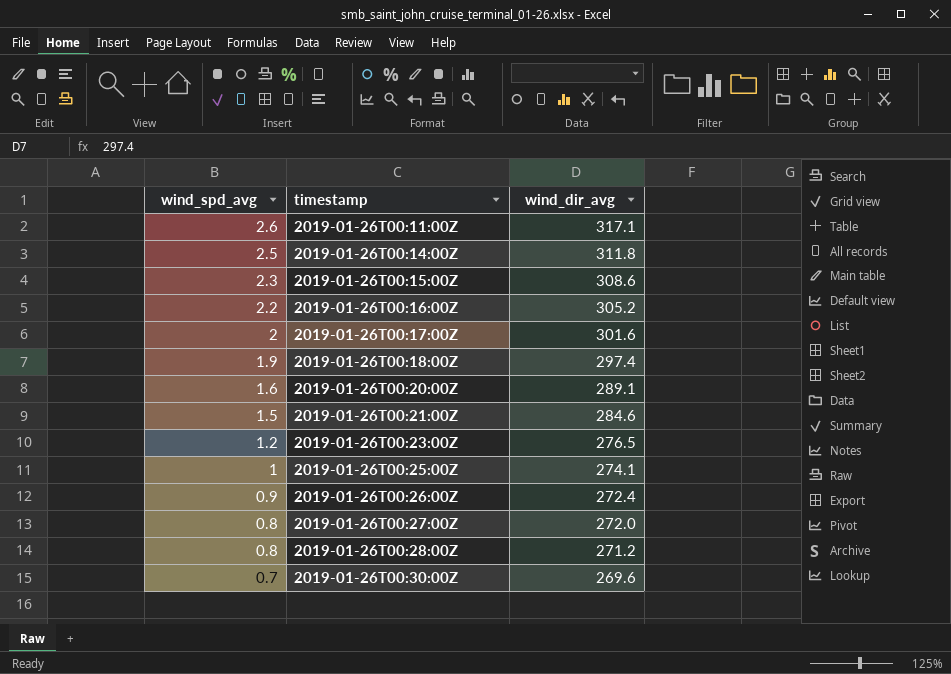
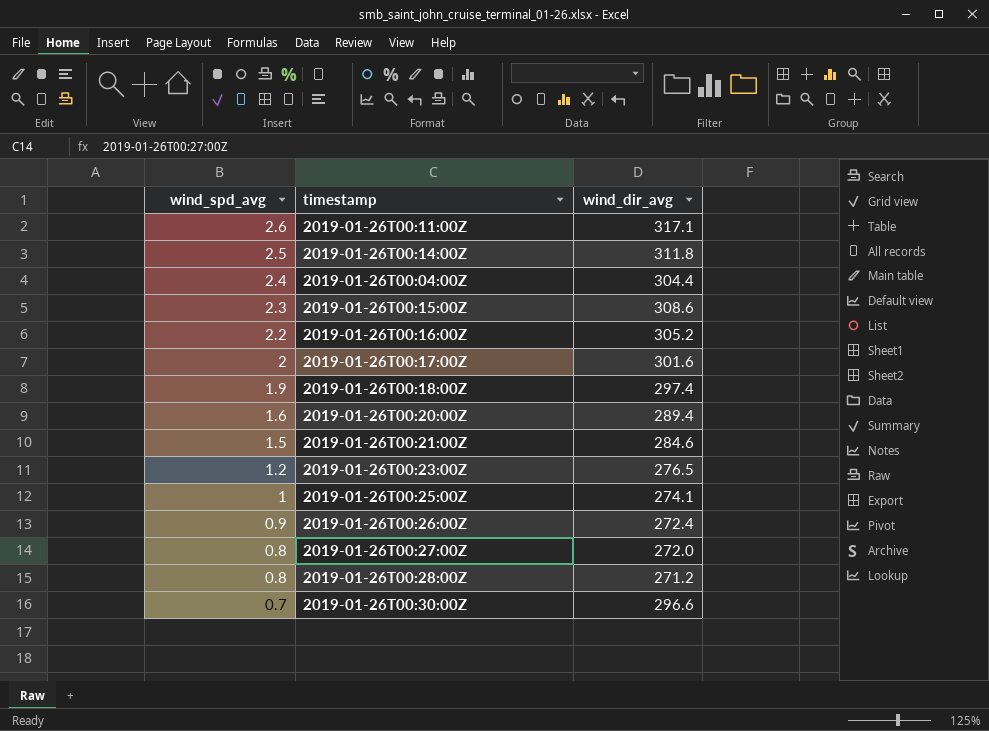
row 2019-01-26T00:04:00Z: none -> 2.4 | 304.4
2019-01-26T00:20:00Z | wind_dir_avg: 289.1 -> 289.4
2019-01-26T00:30:00Z | wind_dir_avg: 269.6 -> 296.6

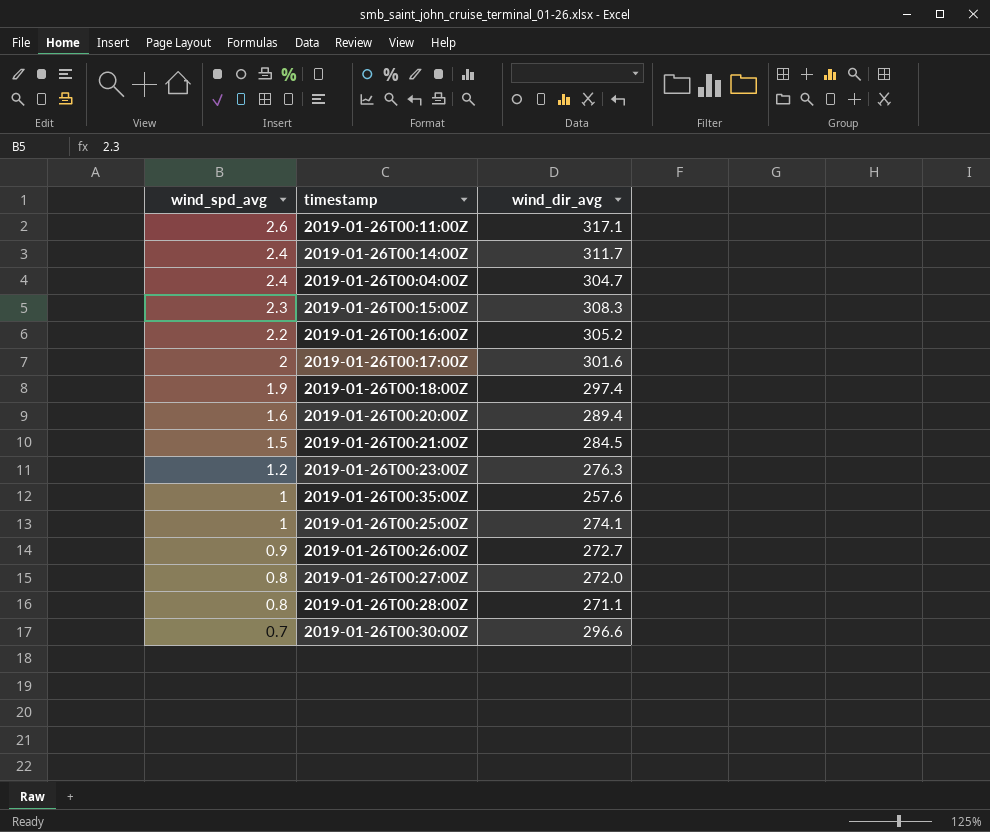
2019-01-26T00:14:00Z | wind_spd_avg: 2.5 -> 2.4
2019-01-26T00:14:00Z | wind_dir_avg: 311.8 -> 311.7
2019-01-26T00:04:00Z | wind_dir_avg: 304.4 -> 304.7
2019-01-26T00:15:00Z | wind_dir_avg: 308.6 -> 308.3
2019-01-26T00:21:00Z | wind_dir_avg: 284.6 -> 284.5
2019-01-26T00:23:00Z | wind_dir_avg: 276.5 -> 276.3
row 2019-01-26T00:35:00Z: none -> 1 | 257.6
2019-01-26T00:26:00Z | wind_dir_avg: 272.4 -> 272.7
2019-01-26T00:28:00Z | wind_dir_avg: 271.2 -> 271.1

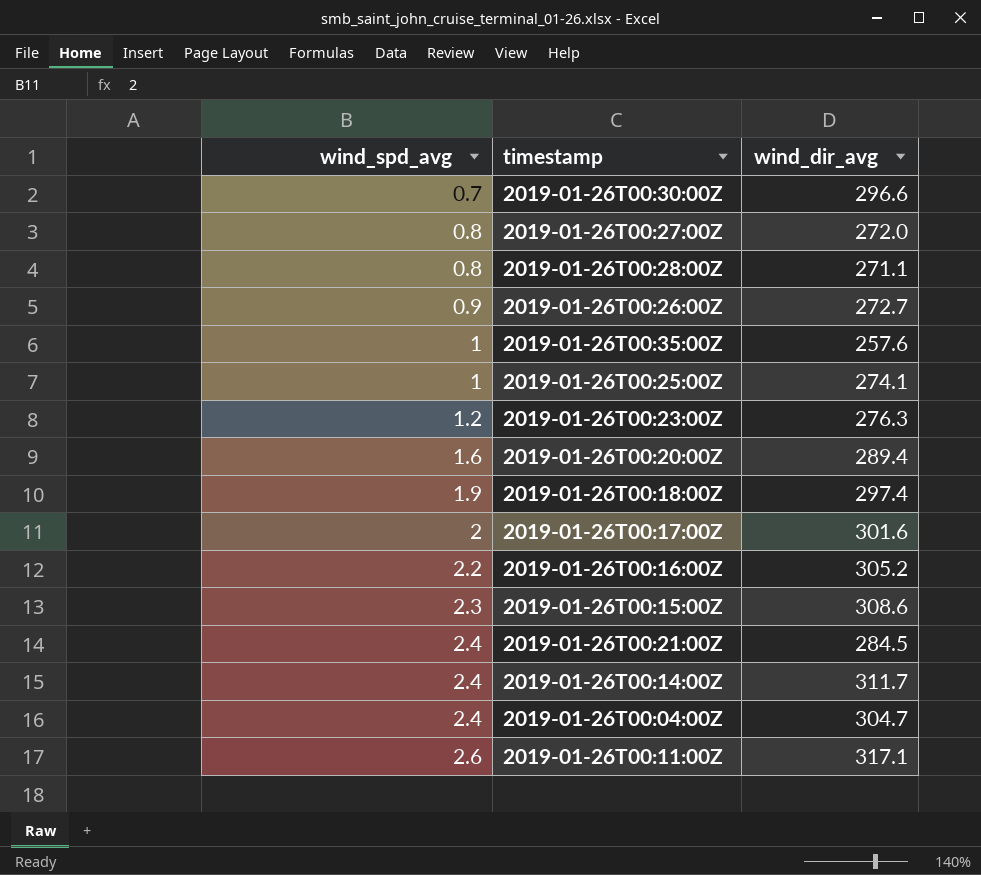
row order: wind_spd_avg descending -> wind_spd_avg ascending
2019-01-26T00:15:00Z | wind_dir_avg: 308.3 -> 308.6
2019-01-26T00:21:00Z | wind_spd_avg: 1.5 -> 2.4

